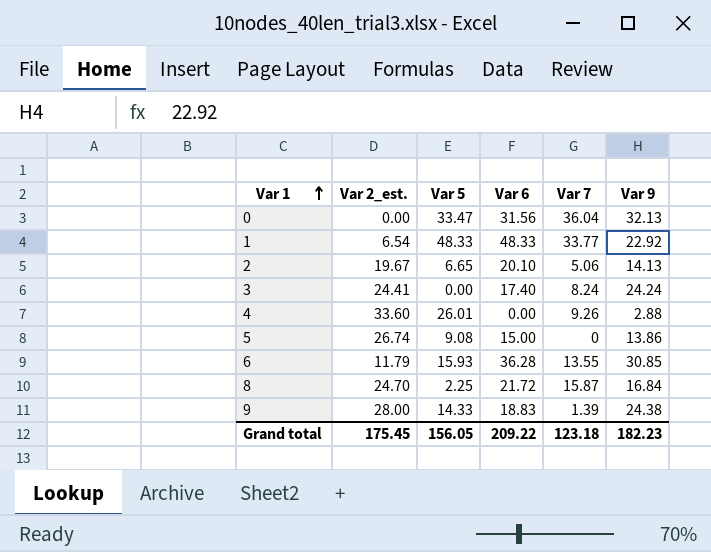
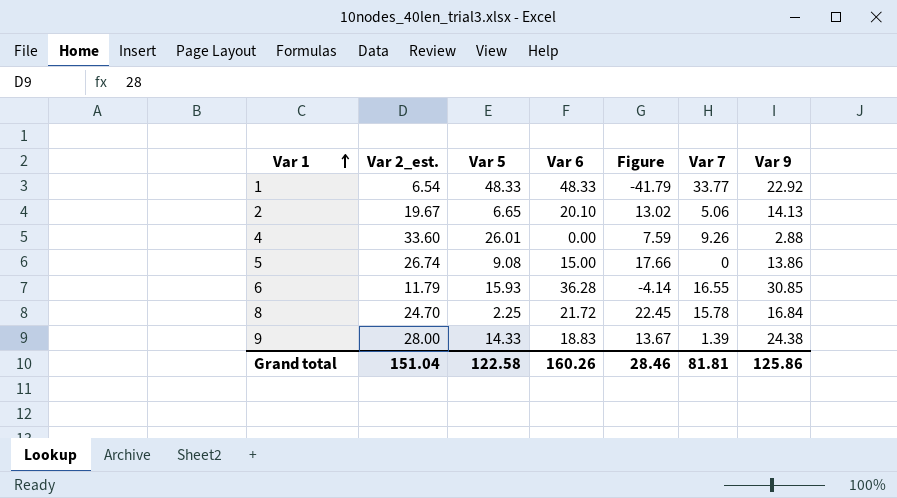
column Figure | formula: none -> [Var 2_est.] - [Var 5]
row 0: 0.00 | 33.47 | 31.56 | 36.04 | 32.13 -> none
row 3: 24.41 | 0.00 | 17.40 | 8.24 | 24.24 -> none
6 | Var 7: 13.55 -> 16.55
8 | Var 7: 15.87 -> 15.78
Grand total | Var 2_est.: 175.45 -> 151.04
Grand total | Var 5: 156.05 -> 122.58
Grand total | Var 6: 209.22 -> 160.26
Grand total | Var 7: 123.18 -> 81.81
Grand total | Var 9: 182.23 -> 125.86

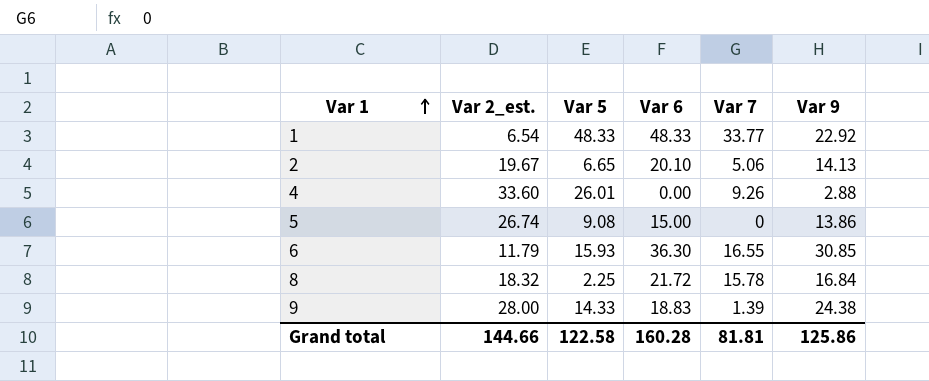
column Figure | formula: [Var 2_est.] - [Var 5] -> none
6 | Var 6: 36.28 -> 36.30
8 | Var 2_est.: 24.70 -> 18.32
Grand total | Var 2_est.: 151.04 -> 144.66
Grand total | Var 6: 160.26 -> 160.28

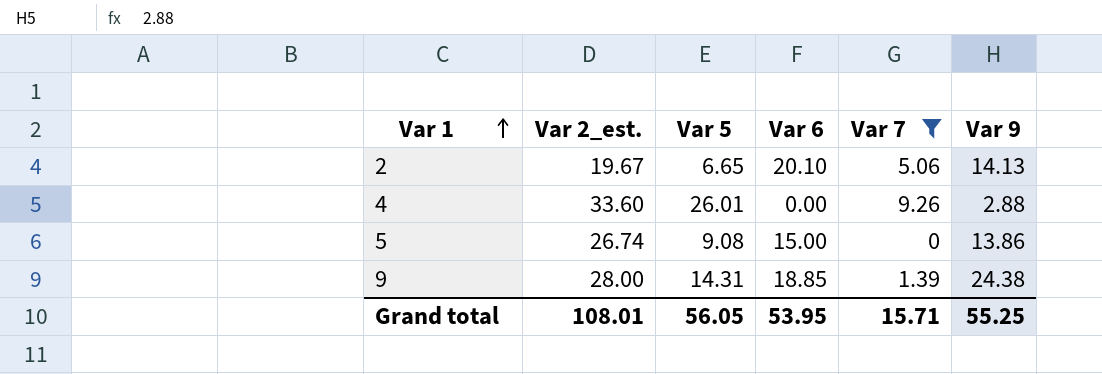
filter: none -> Var 7 <= 9.26
9 | Var 5: 14.33 -> 14.31
9 | Var 6: 18.83 -> 18.85
Grand total | Var 2_est.: 144.66 -> 108.01
Grand total | Var 5: 122.58 -> 56.05
Grand total | Var 6: 160.28 -> 53.95
Grand total | Var 7: 81.81 -> 15.71
Grand total | Var 9: 125.86 -> 55.25

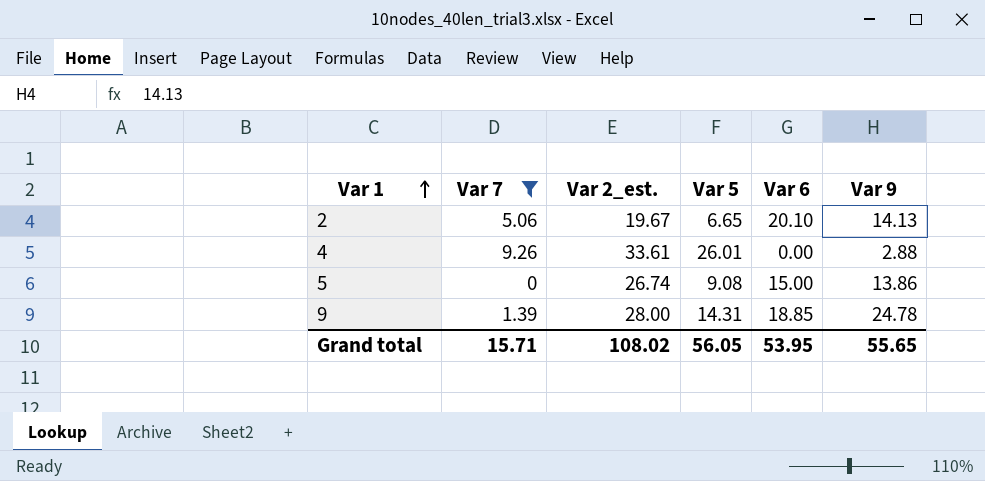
column Var 7 | position: 5 -> 2
4 | Var 2_est.: 33.60 -> 33.61
9 | Var 9: 24.38 -> 24.78
Grand total | Var 2_est.: 108.01 -> 108.02
Grand total | Var 9: 55.25 -> 55.65

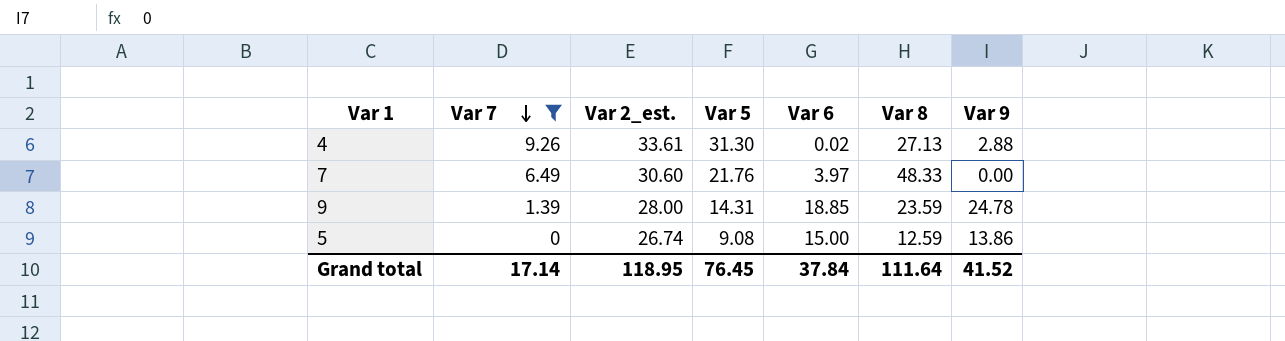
row order: Var 1 ascending -> Var 7 descending
column Var 8 | position: none -> 6
row 2: 5.06 | 19.67 | 6.65 | 20.10 | 14.13 -> none
4 | Var 5: 26.01 -> 31.30
4 | Var 6: 0.00 -> 0.02
row 7: none -> 6.49 | 30.60 | 21.76 | 3.97 | 48.33 | 0.00
Grand total | Var 7: 15.71 -> 17.14
Grand total | Var 2_est.: 108.02 -> 118.95
Grand total | Var 5: 56.05 -> 76.45
Grand total | Var 6: 53.95 -> 37.84
Grand total | Var 9: 55.65 -> 41.52

